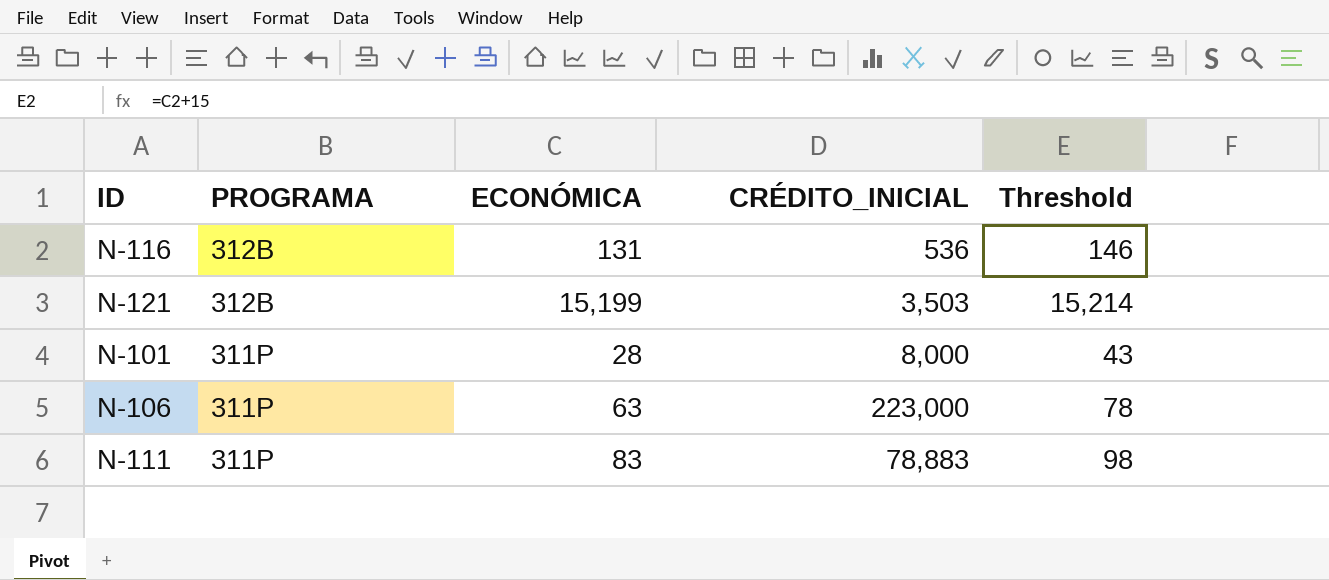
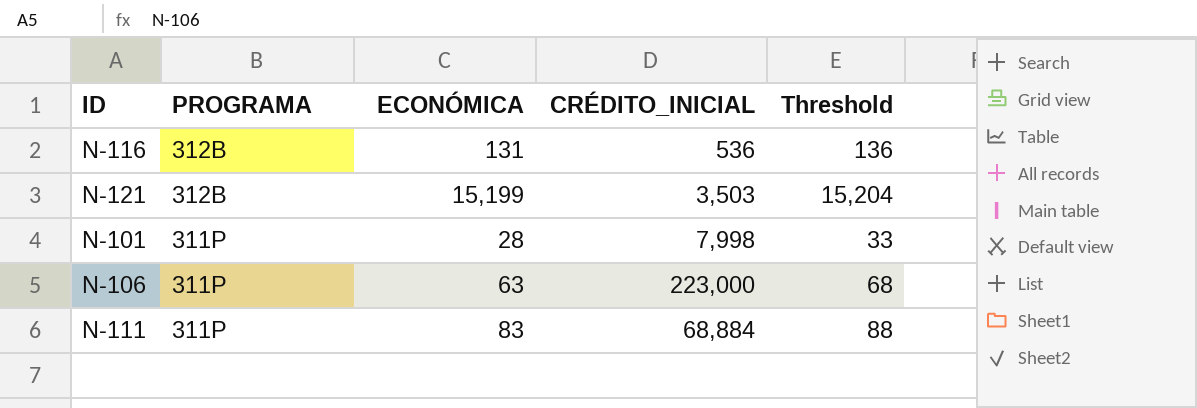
column Threshold | formula: [ECONÓMICA] + 15 -> [ECONÓMICA] + 5
N-101 | CRÉDITO_INICIAL: 8,000 -> 7,998
N-111 | CRÉDITO_INICIAL: 78,883 -> 68,884

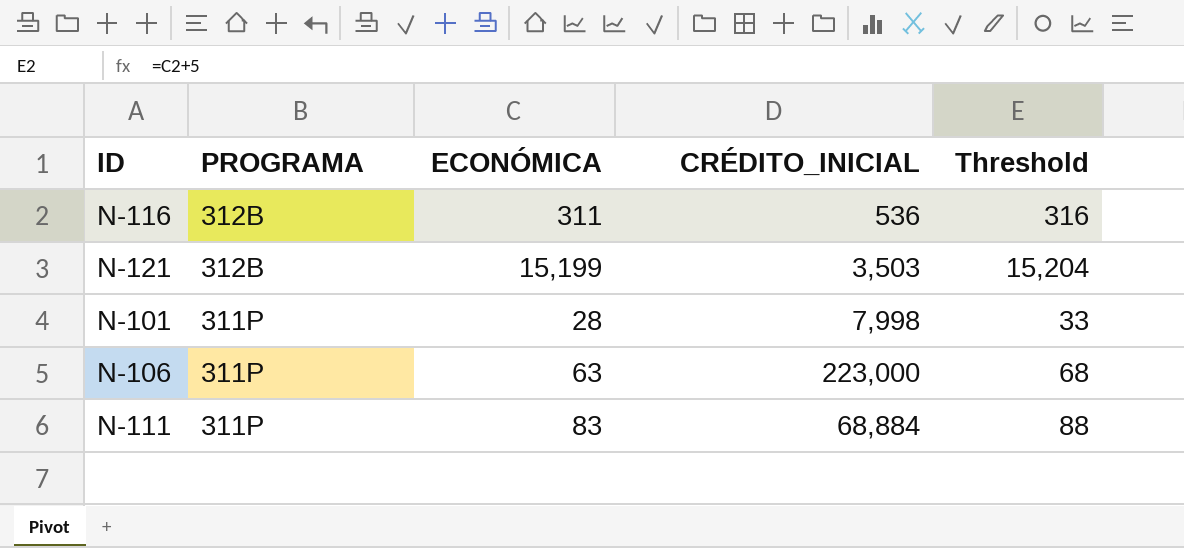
N-116 | ECONÓMICA: 131 -> 311
N-116 | Threshold: 136 -> 316

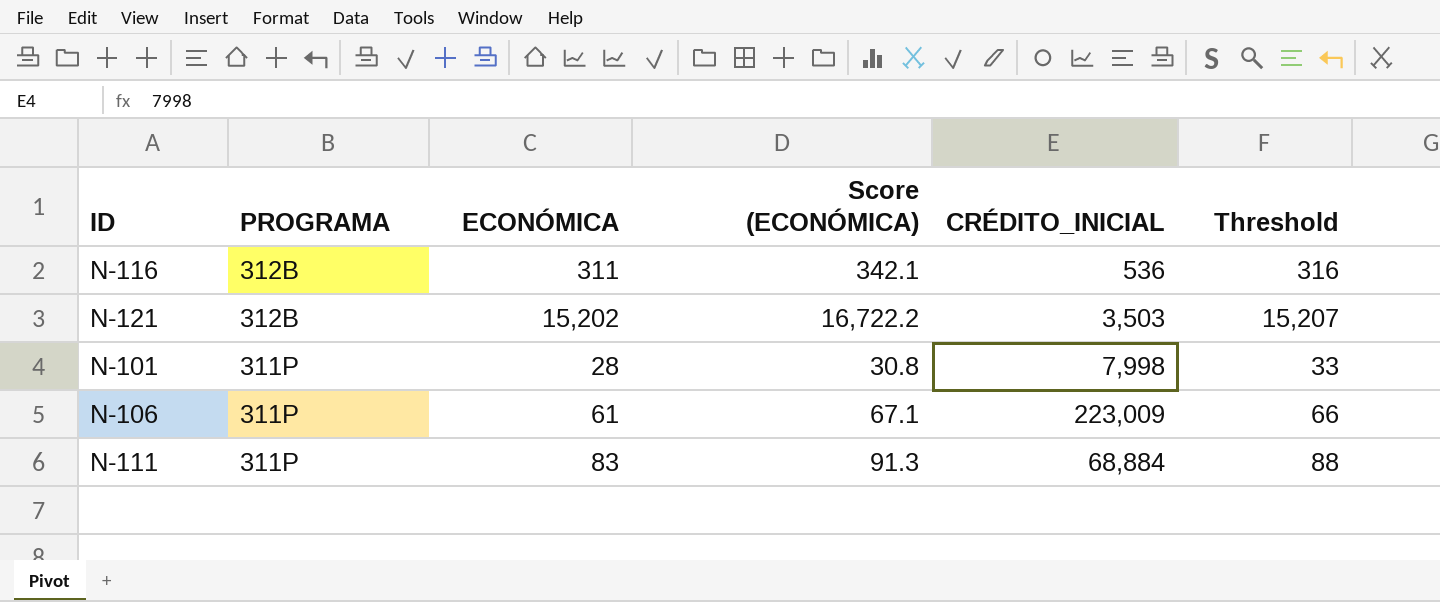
column Score (ECONÓMICA) | formula: none -> [ECONÓMICA] * 1.1
N-121 | ECONÓMICA: 15,199 -> 15,202
N-121 | Threshold: 15,204 -> 15,207
N-106 | ECONÓMICA: 63 -> 61
N-106 | CRÉDITO_INICIAL: 223,000 -> 223,009
N-106 | Threshold: 68 -> 66

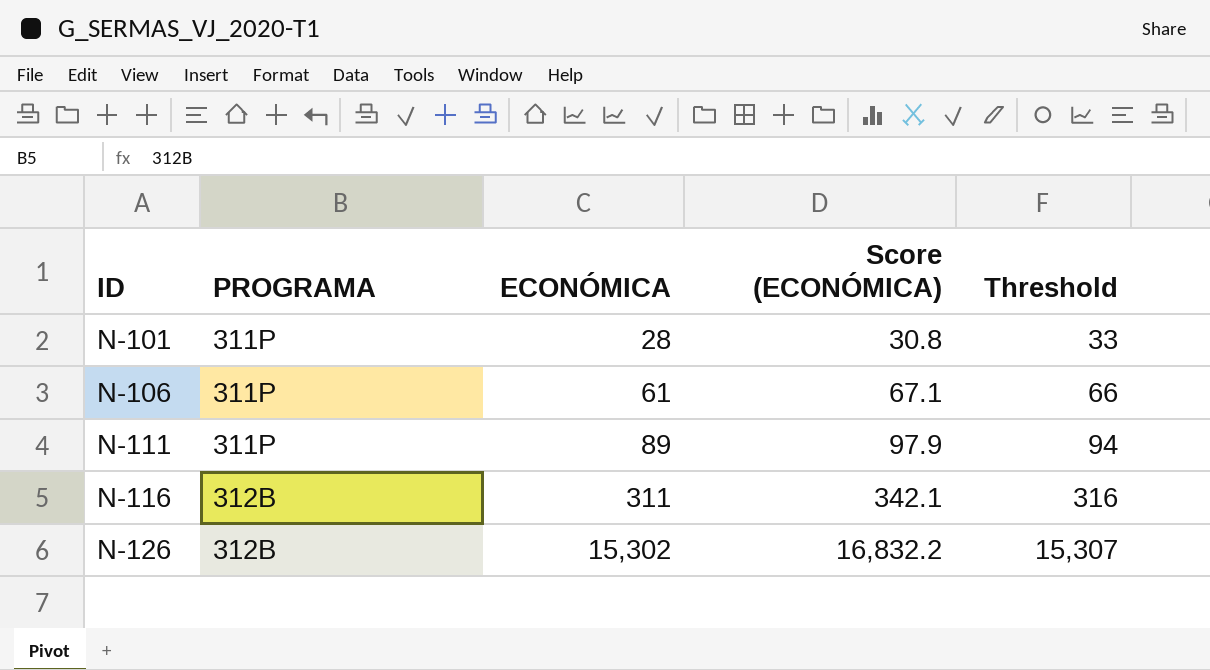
row order: PROGRAMA descending -> ID ascending
column CRÉDITO_INICIAL | position: 5 -> none
row N-121: 312B | 15,202 | 16,722.2 | 3,503 | 15,207 -> none
N-111 | ECONÓMICA: 83 -> 89
N-111 | Score (ECONÓMICA): 91.3 -> 97.9
N-111 | Threshold: 88 -> 94
row N-126: none -> 312B | 15,302 | 16,832.2 | 15,307

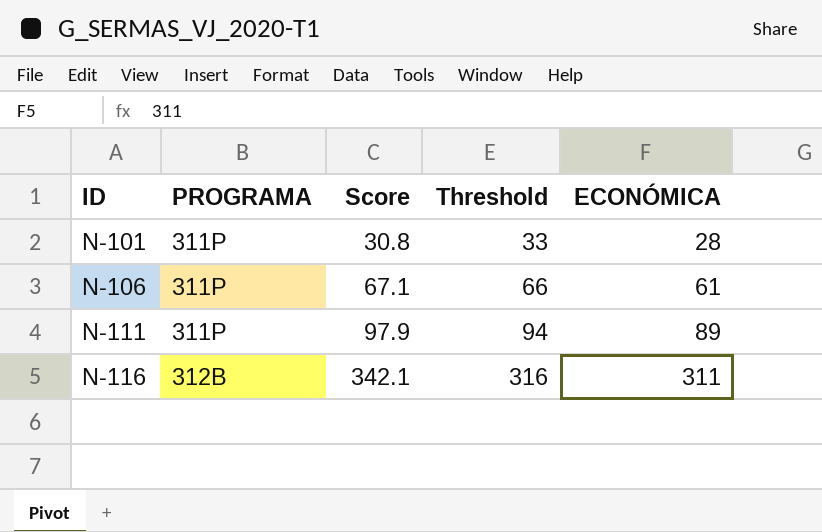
column name: Score (ECONÓMICA) -> Score
column ECONÓMICA | position: 3 -> 5
row N-126: 312B | 15,302 | 16,832.2 | 15,307 -> none

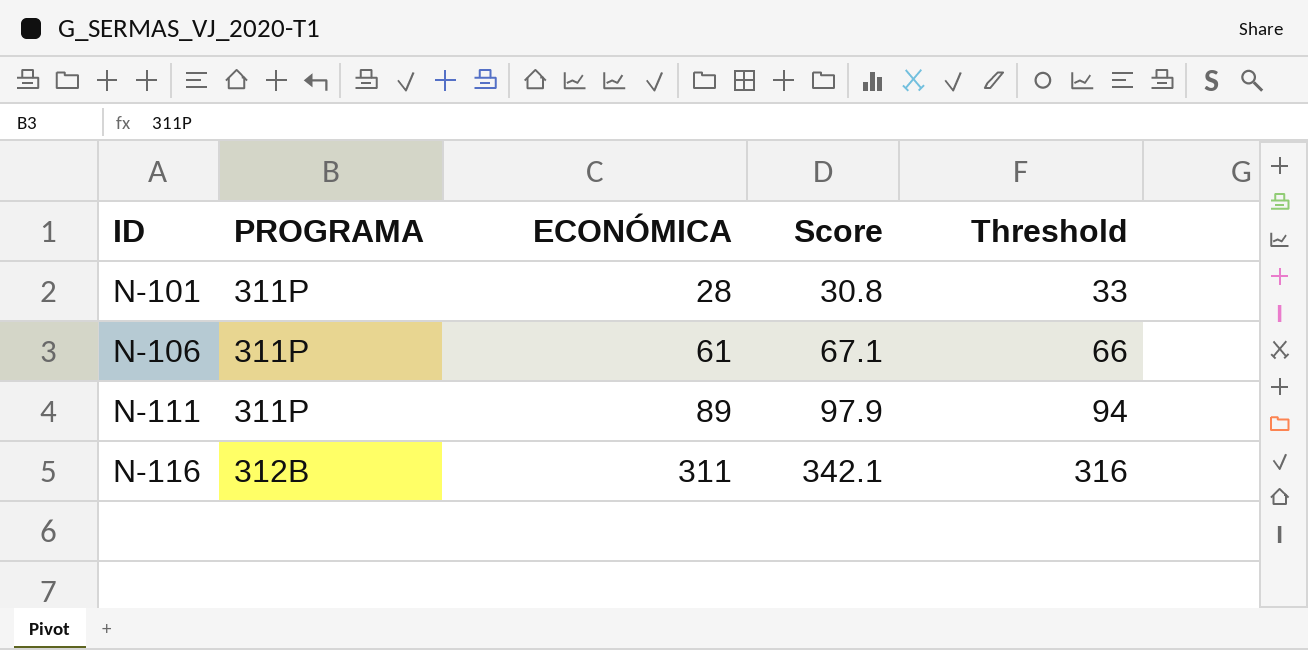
column ECONÓMICA | position: 5 -> 3

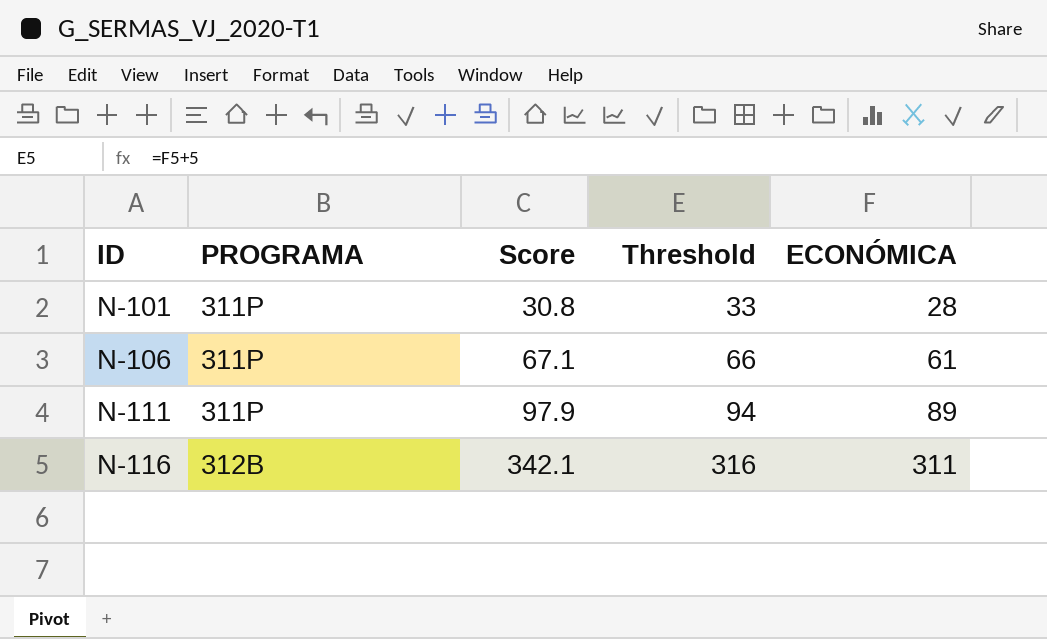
column ECONÓMICA | position: 3 -> 5

